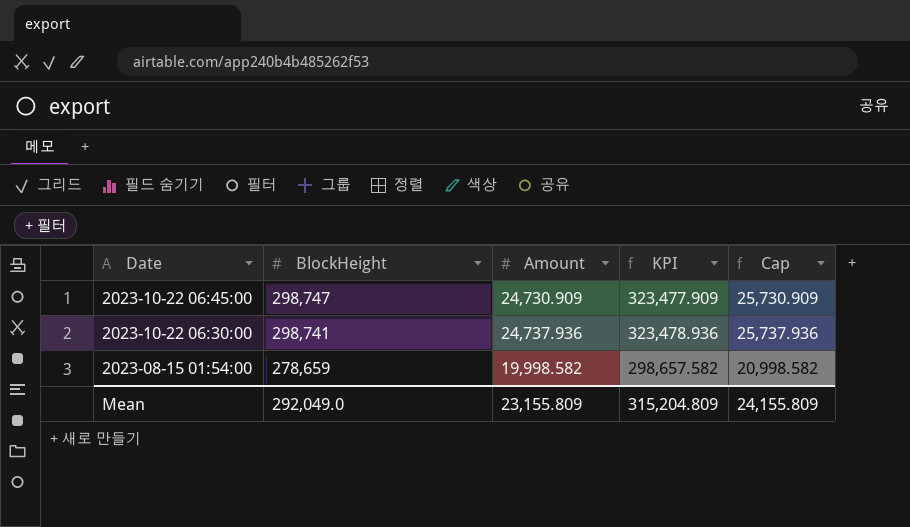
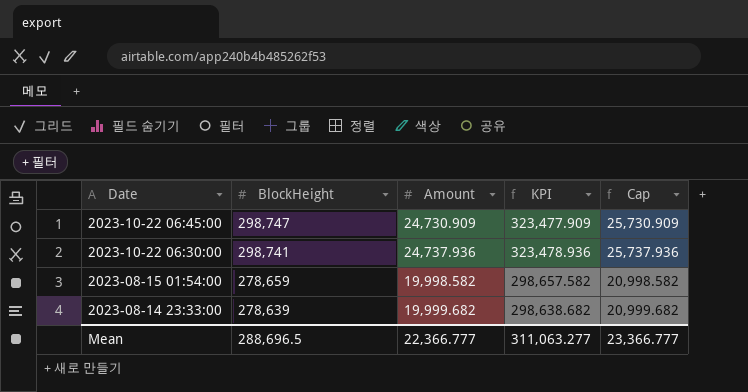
row 2023-08-14 23:33:00: none -> 278,639 | 19,999.682 | 298,638.682 | 20,999.682
Mean | BlockHeight: 292,049.0 -> 288,696.5
Mean | Amount: 23,155.809 -> 22,366.777
Mean | KPI: 315,204.809 -> 311,063.277
Mean | Cap: 24,155.809 -> 23,366.777

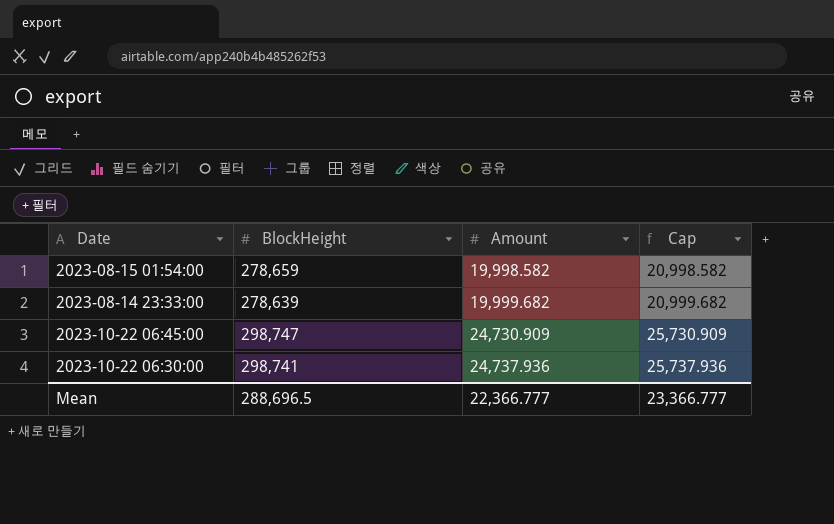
row order: Date descending -> Amount ascending
column KPI | formula: [BlockHeight] + [Amount] -> none

